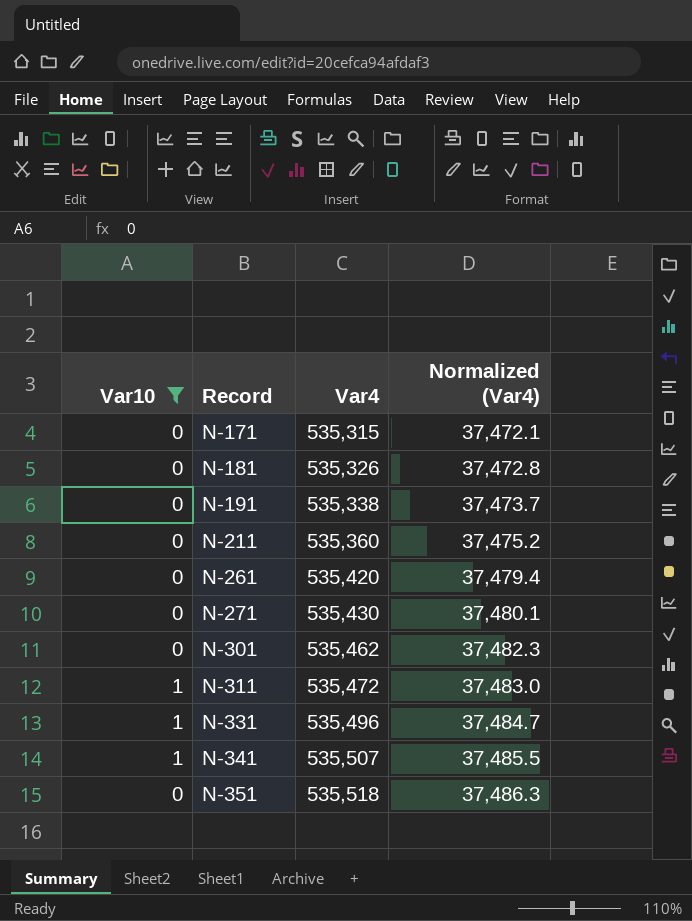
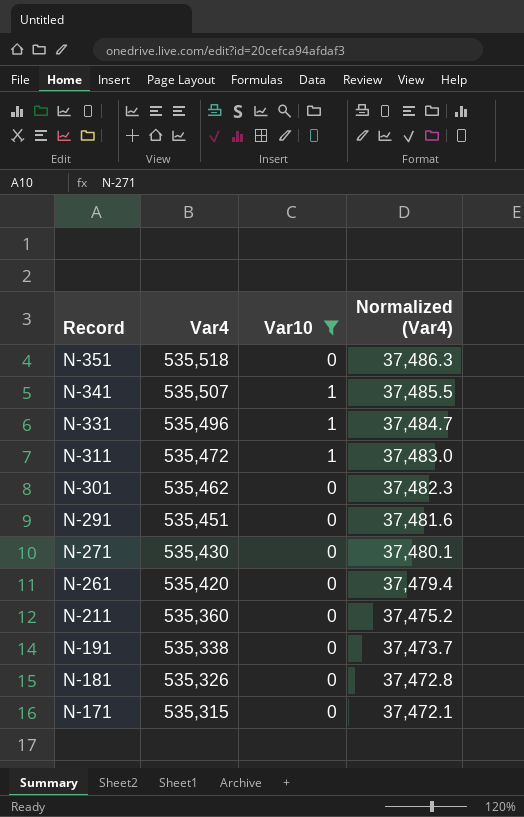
row order: Record ascending -> Record descending
column Var10 | position: 1 -> 3
row N-291: none -> 535,451 | 0 | 37,481.6

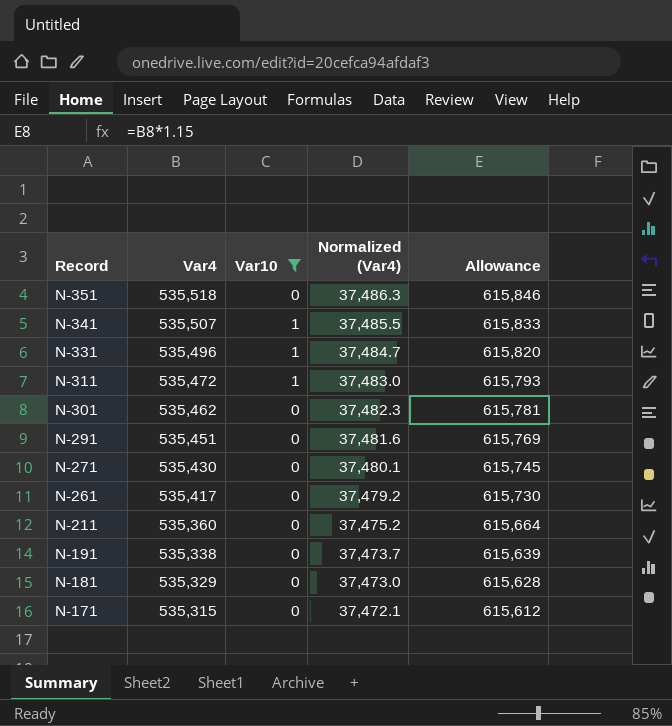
column Allowance | formula: none -> [Var4] * 1.15
N-261 | Var4: 535,420 -> 535,417
N-261 | Normalized (Var4): 37,479.4 -> 37,479.2
N-181 | Var4: 535,326 -> 535,329
N-181 | Normalized (Var4): 37,472.8 -> 37,473.0

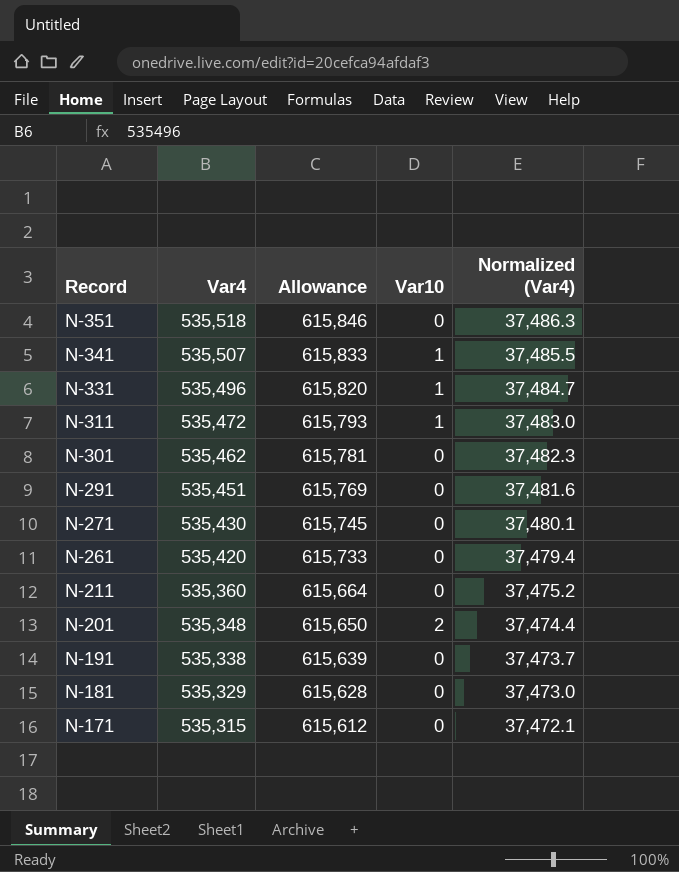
filter: Var10 != 2 -> none
column Allowance | position: 5 -> 3
N-261 | Var4: 535,417 -> 535,420
N-261 | Allowance: 615,730 -> 615,733
N-261 | Normalized (Var4): 37,479.2 -> 37,479.4

